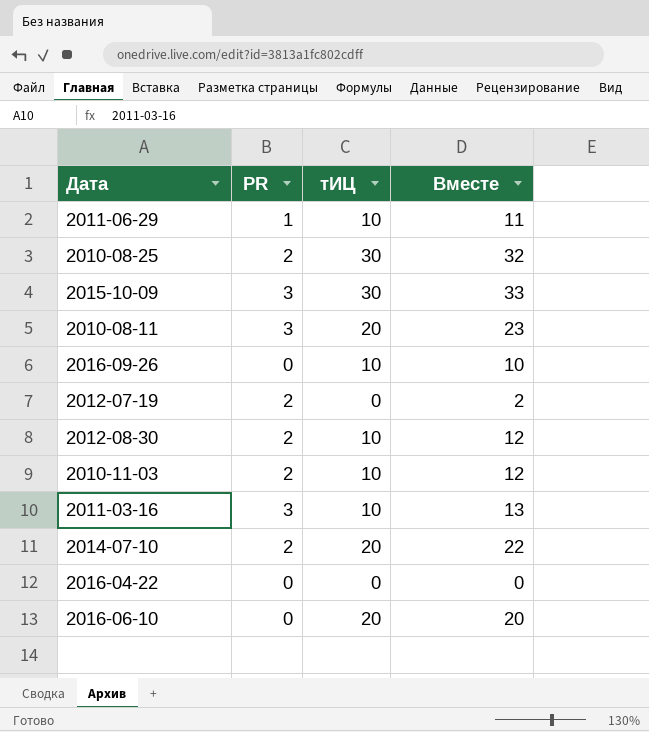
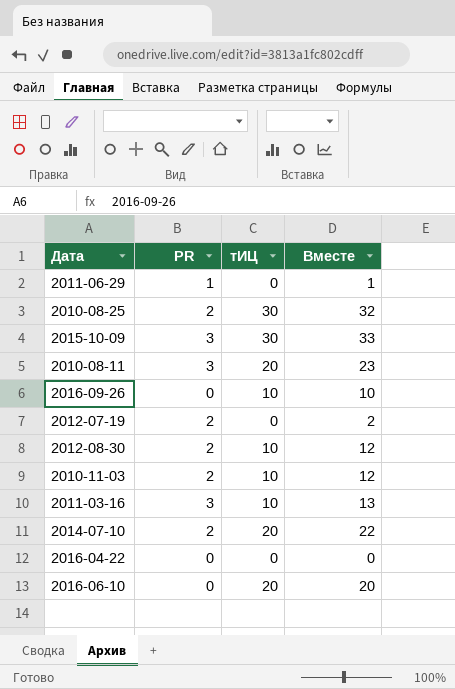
2011-06-29 | тИЦ: 10 -> 0
2011-06-29 | Вместе: 11 -> 1

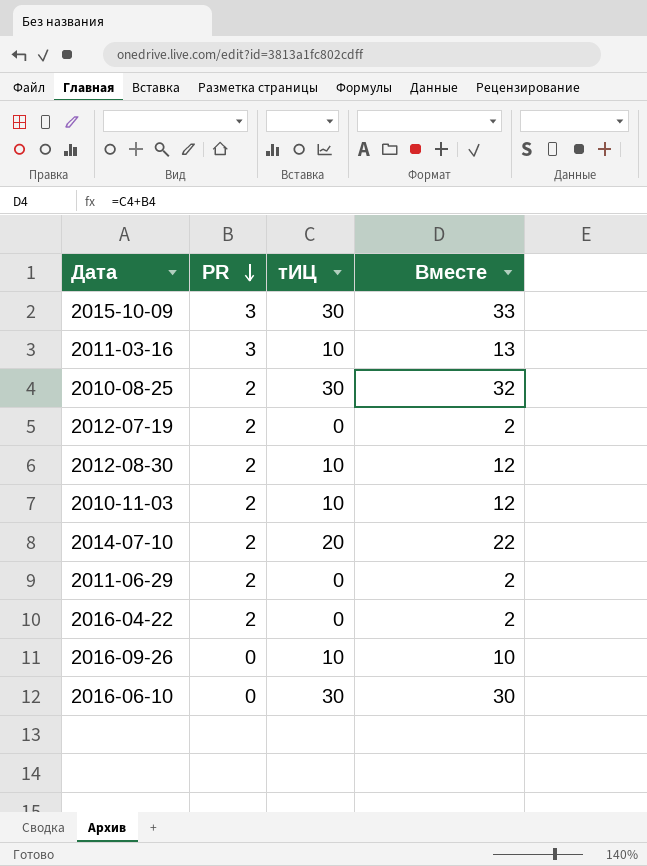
row order: none -> PR descending
row 2010-08-11: 3 | 20 | 23 -> none
2011-06-29 | PR: 1 -> 2
2011-06-29 | Вместе: 1 -> 2
2016-04-22 | PR: 0 -> 2
2016-04-22 | Вместе: 0 -> 2
2016-06-10 | тИЦ: 20 -> 30
2016-06-10 | Вместе: 20 -> 30

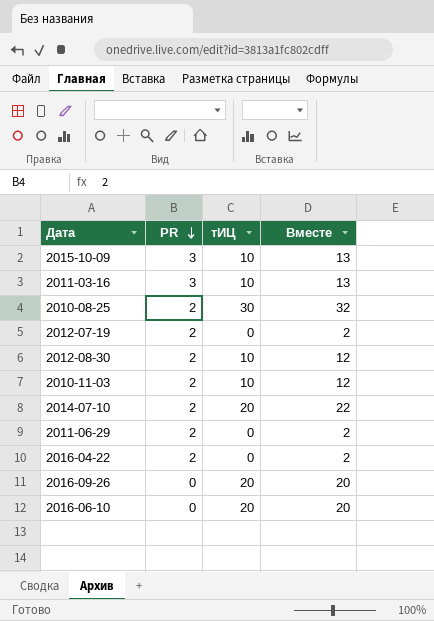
2015-10-09 | тИЦ: 30 -> 10
2015-10-09 | Вместе: 33 -> 13
2016-09-26 | тИЦ: 10 -> 20
2016-09-26 | Вместе: 10 -> 20
2016-06-10 | тИЦ: 30 -> 20
2016-06-10 | Вместе: 30 -> 20

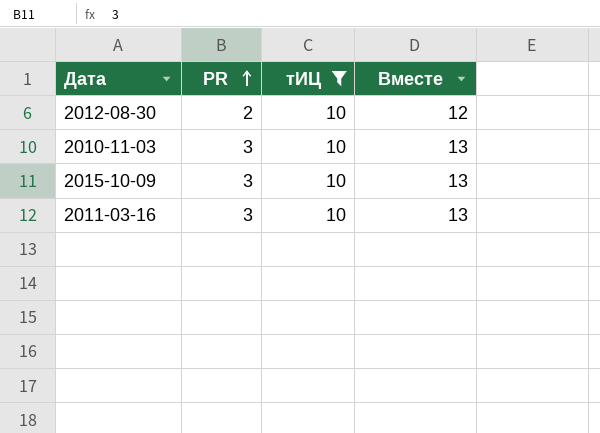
filter: none -> тИЦ = 10
row order: PR descending -> PR ascending
2010-11-03 | PR: 2 -> 3
2010-11-03 | Вместе: 12 -> 13

